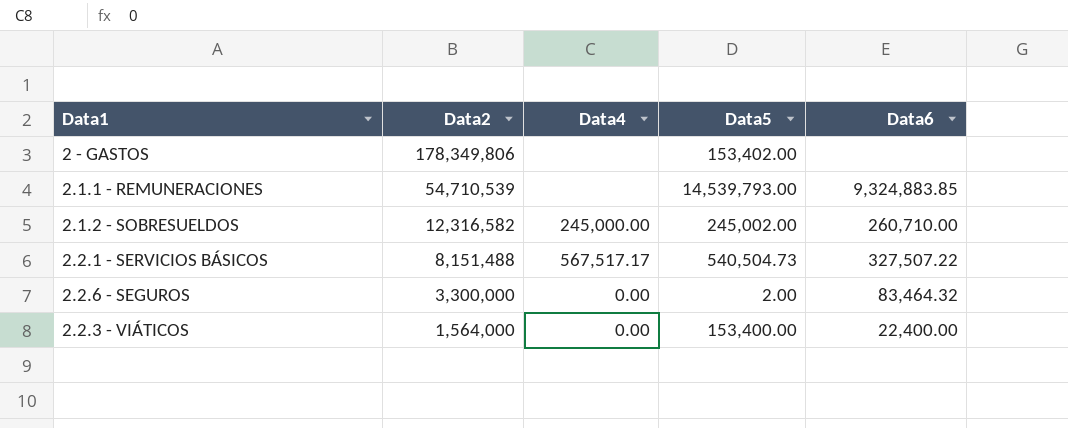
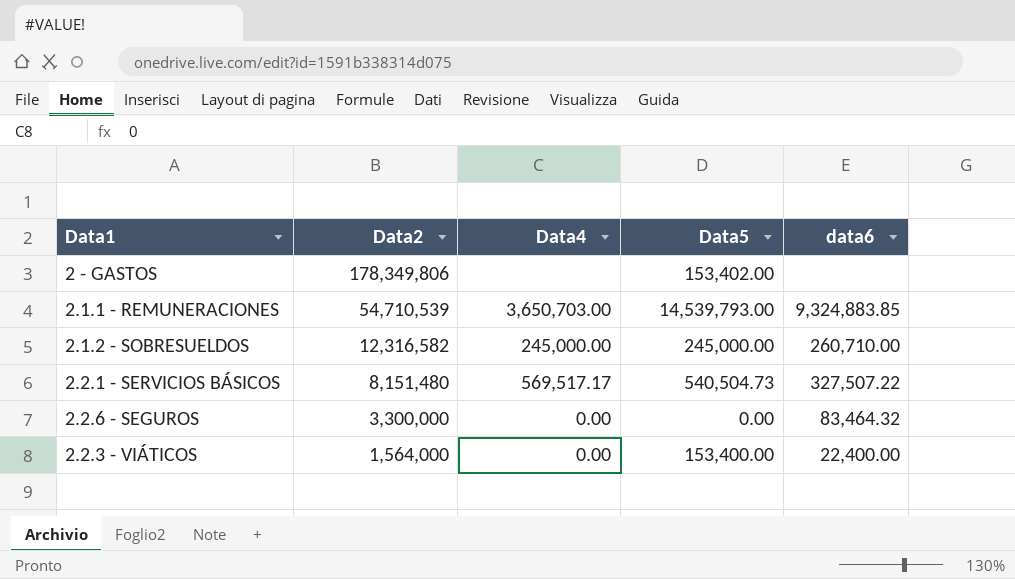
column name: Data6 -> data6
2.1.1 - REMUNERACIONES | Data4: none -> 3,650,703.00
2.1.2 - SOBRESUELDOS | Data5: 245,002.00 -> 245,000.00
2.2.1 - SERVICIOS BÁSICOS | Data2: 8,151,488 -> 8,151,480
2.2.1 - SERVICIOS BÁSICOS | Data4: 567,517.17 -> 569,517.17
2.2.6 - SEGUROS | Data5: 2.00 -> 0.00

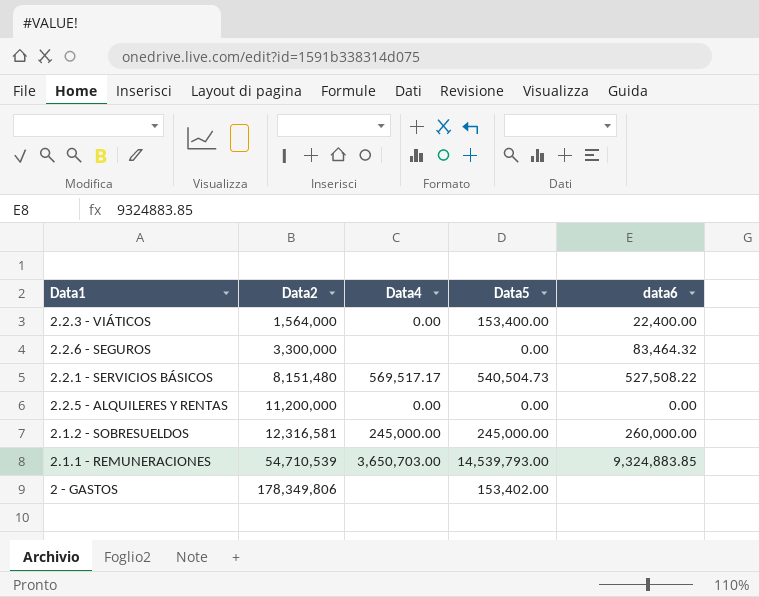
row order: Data2 descending -> Data2 ascending
2.2.6 - SEGUROS | Data4: 0.00 -> none
2.2.1 - SERVICIOS BÁSICOS | data6: 327,507.22 -> 527,508.22
row 2.2.5 - ALQUILERES Y RENTAS: none -> 11,200,000 | 0.00 | 0.00 | 0.00
2.1.2 - SOBRESUELDOS | Data2: 12,316,582 -> 12,316,581
2.1.2 - SOBRESUELDOS | data6: 260,710.00 -> 260,000.00

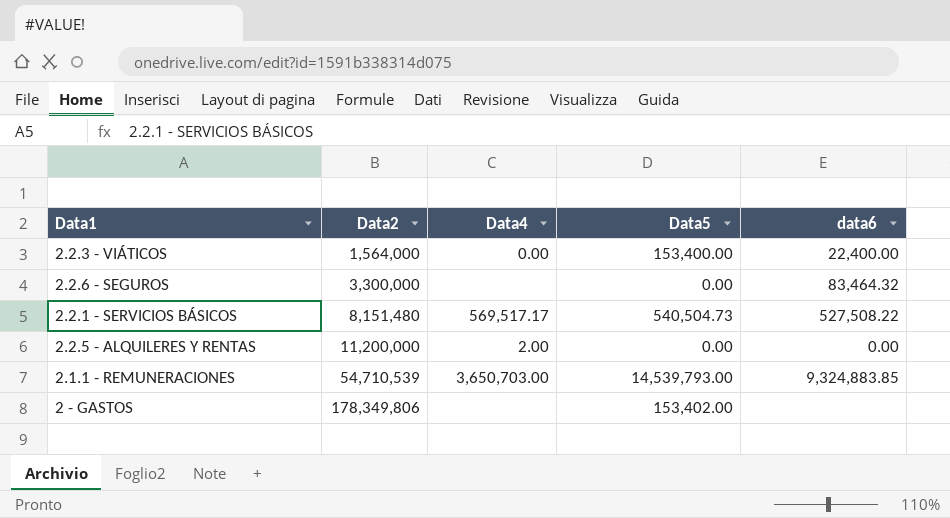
row 2.1.2 - SOBRESUELDOS: 12,316,581 | 245,000.00 | 245,000.00 | 260,000.00 -> none
2.2.5 - ALQUILERES Y RENTAS | Data4: 0.00 -> 2.00

